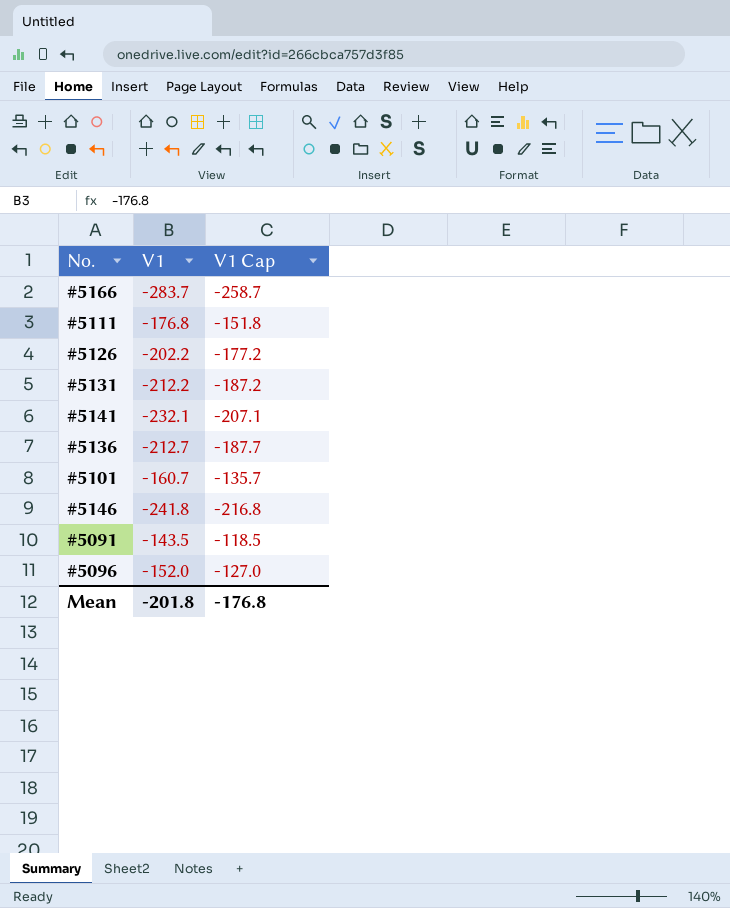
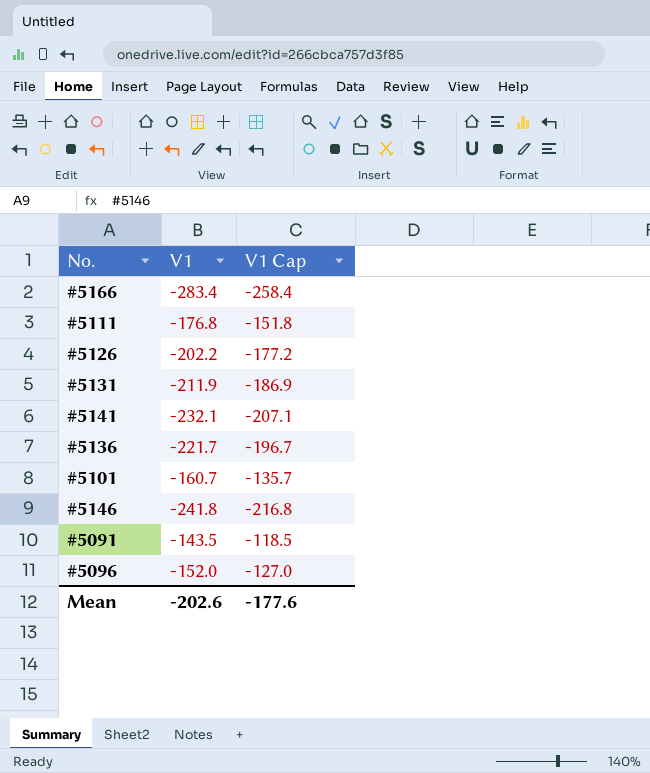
#5166 | V1: -283.7 -> -283.4
#5166 | V1 Cap: -258.7 -> -258.4
#5131 | V1: -212.2 -> -211.9
#5131 | V1 Cap: -187.2 -> -186.9
#5136 | V1: -212.7 -> -221.7
#5136 | V1 Cap: -187.7 -> -196.7
Mean | V1: -201.8 -> -202.6
Mean | V1 Cap: -176.8 -> -177.6

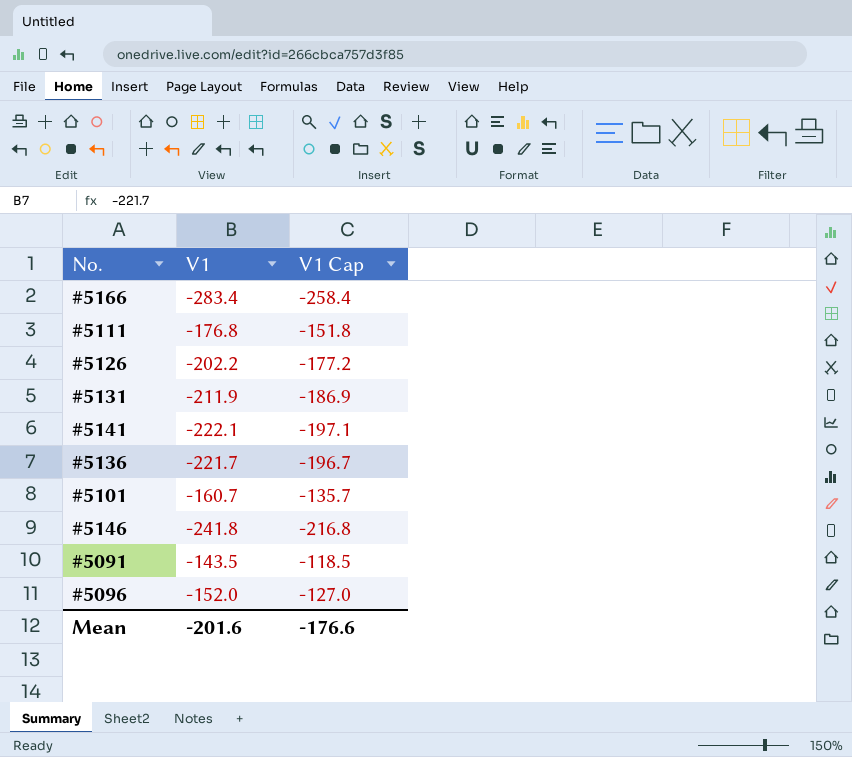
#5141 | V1: -232.1 -> -222.1
#5141 | V1 Cap: -207.1 -> -197.1
Mean | V1: -202.6 -> -201.6
Mean | V1 Cap: -177.6 -> -176.6

